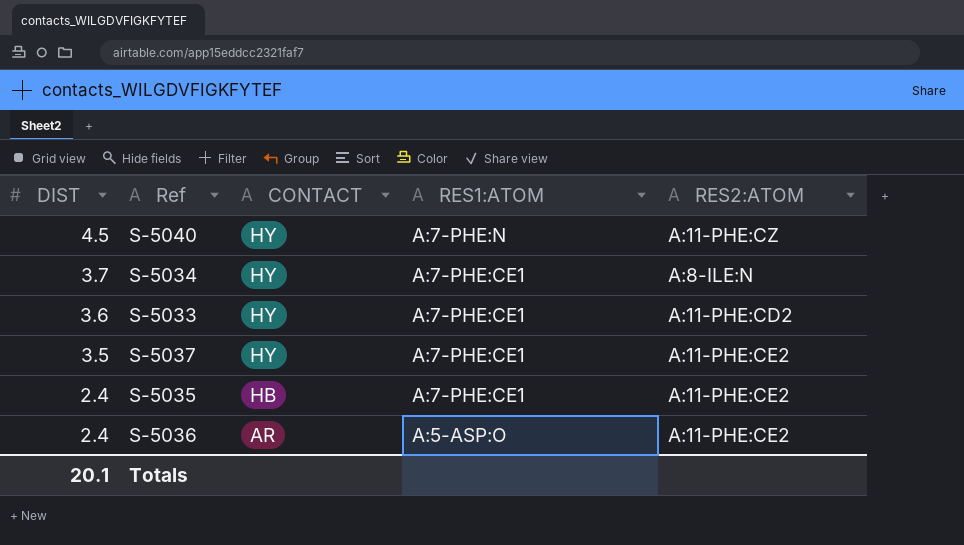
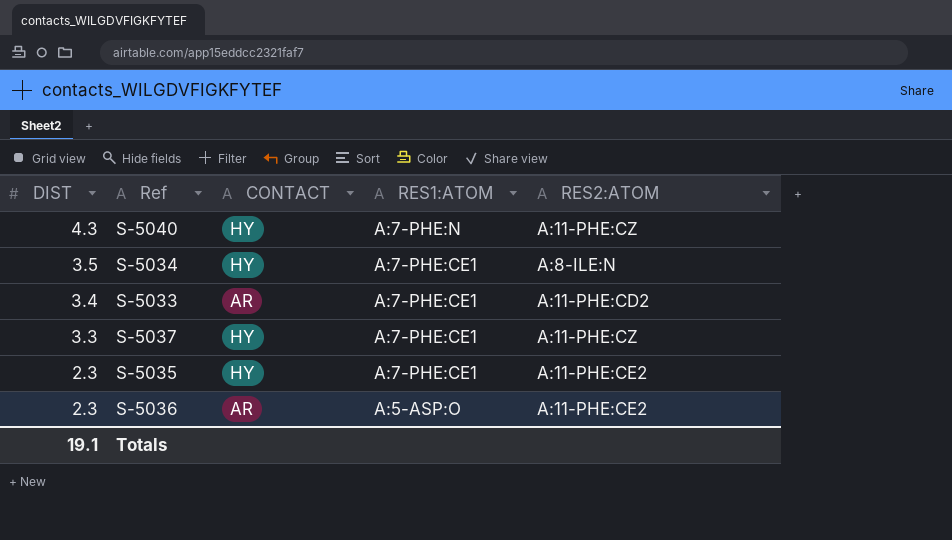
S-5040 | DIST: 4.5 -> 4.3
S-5034 | DIST: 3.7 -> 3.5
S-5033 | DIST: 3.6 -> 3.4
S-5033 | CONTACT: HY -> AR
S-5037 | DIST: 3.5 -> 3.3
S-5037 | RES2:ATOM: A:11-PHE:CE2 -> A:11-PHE:CZ
S-5035 | DIST: 2.4 -> 2.3
S-5035 | CONTACT: HB -> HY
S-5036 | DIST: 2.4 -> 2.3
Totals | DIST: 20.1 -> 19.1

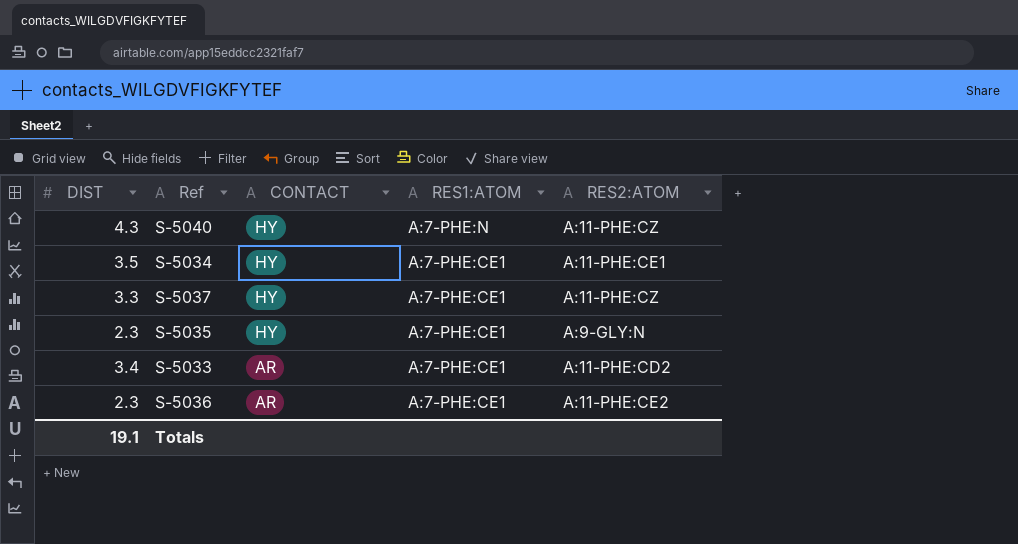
row order: DIST descending -> CONTACT descending
S-5034 | RES2:ATOM: A:8-ILE:N -> A:11-PHE:CE1
S-5035 | RES2:ATOM: A:11-PHE:CE2 -> A:9-GLY:N
S-5036 | RES1:ATOM: A:5-ASP:O -> A:7-PHE:CE1

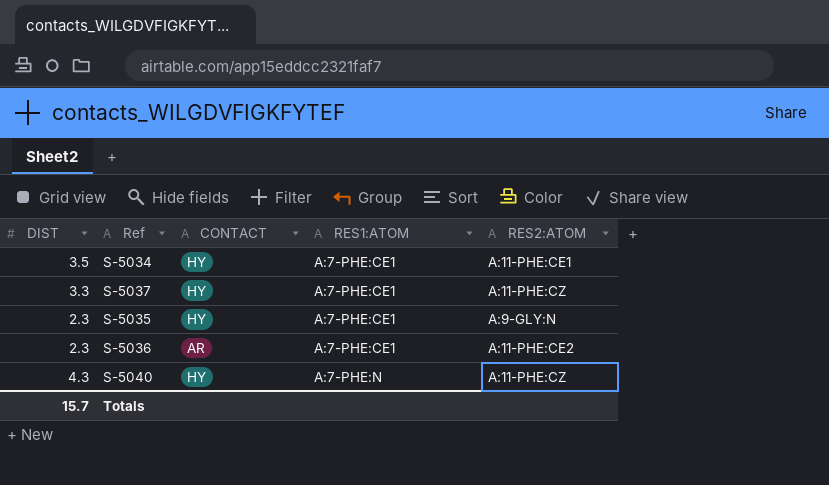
row order: CONTACT descending -> RES1:ATOM ascending
row S-5033: 3.4 | AR | A:7-PHE:CE1 | A:11-PHE:CD2 -> none
Totals | DIST: 19.1 -> 15.7

